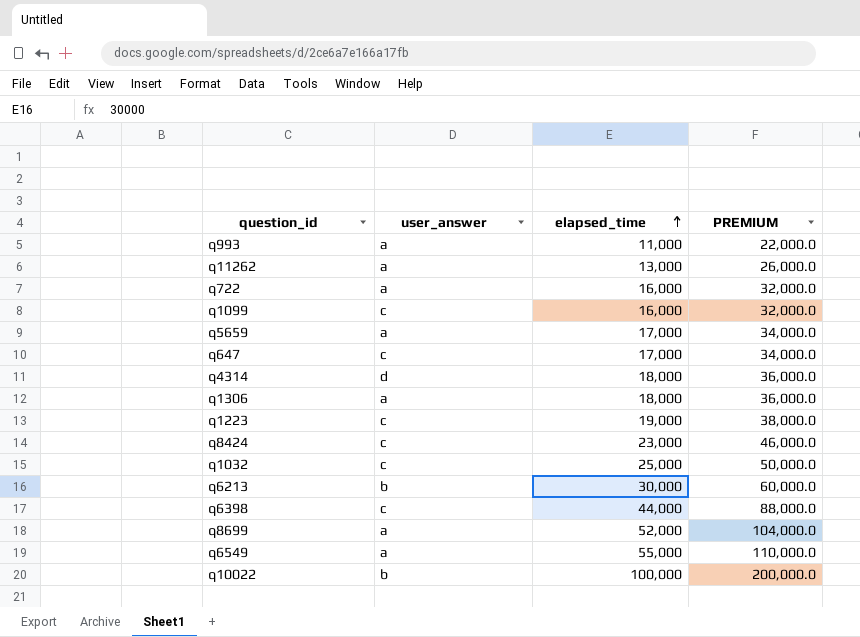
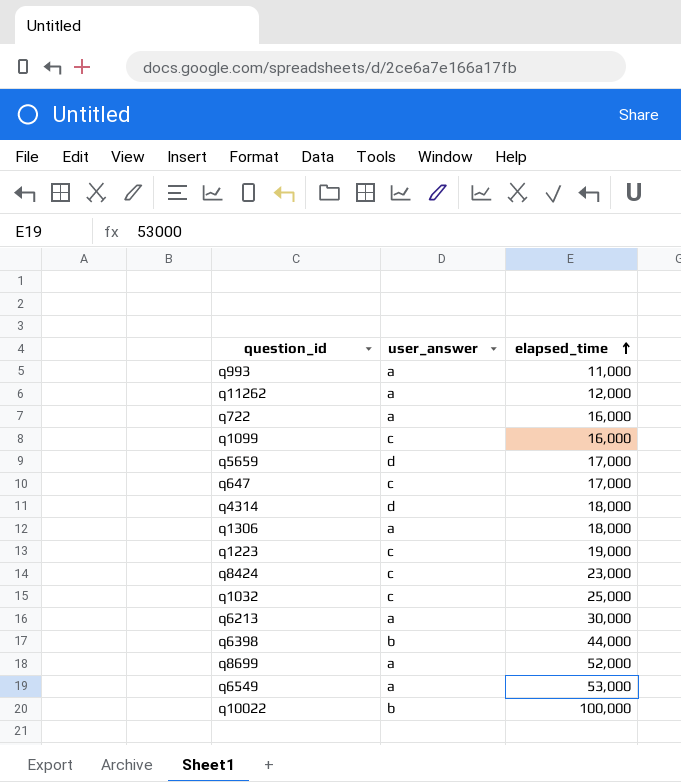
column PREMIUM | formula: [elapsed_time] * 2 -> none
q11262 | elapsed_time: 13,000 -> 12,000
q5659 | user_answer: a -> d
q6213 | user_answer: b -> a
q6398 | user_answer: c -> b
q6549 | elapsed_time: 55,000 -> 53,000

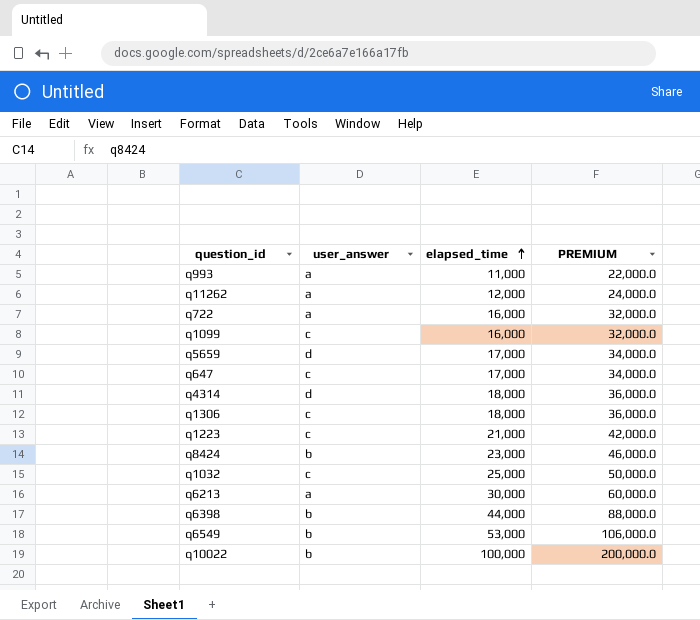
column PREMIUM | formula: none -> [elapsed_time] * 2
row q8699: a | 52,000 -> none
q1306 | user_answer: a -> c
q1223 | elapsed_time: 19,000 -> 21,000
q8424 | user_answer: c -> b
q6549 | user_answer: a -> b

